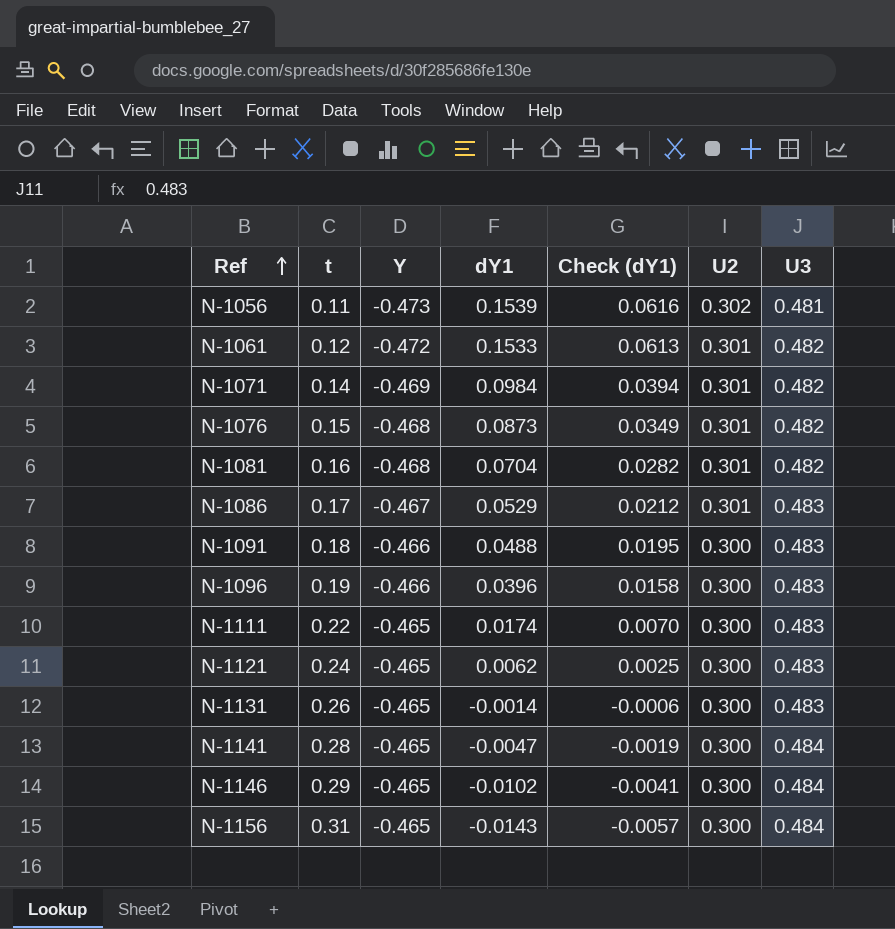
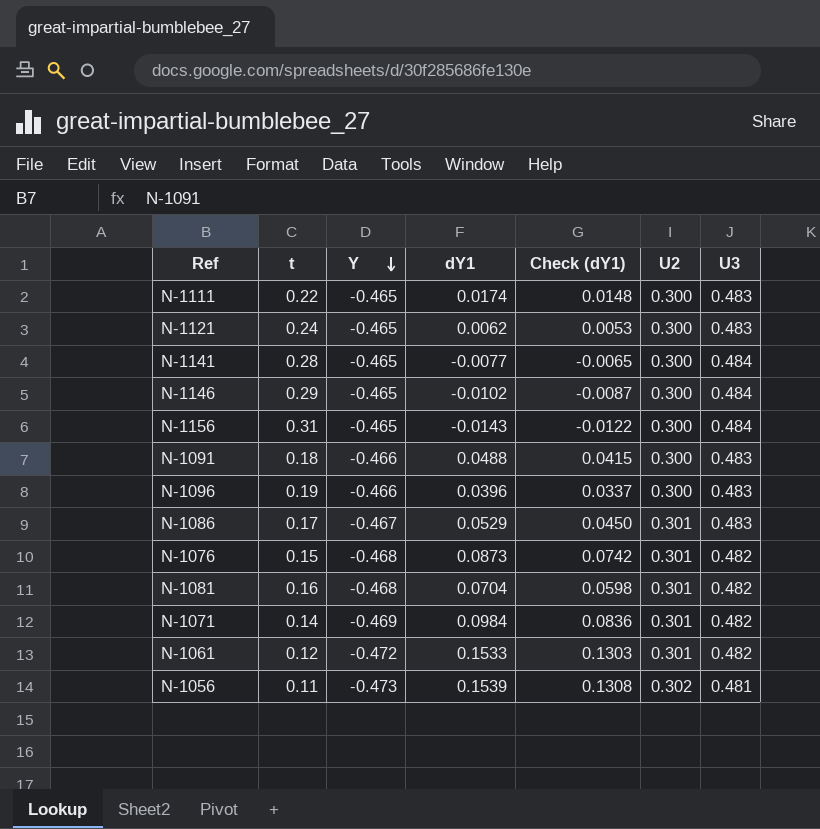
row order: Ref ascending -> Y descending
column Check (dY1) | formula: [dY1] * 0.4 -> [dY1] * 0.85
row N-1131: 0.26 | -0.465 | -0.0014 | -0.0006 | 0.300 | 0.483 -> none
N-1141 | dY1: -0.0047 -> -0.0077

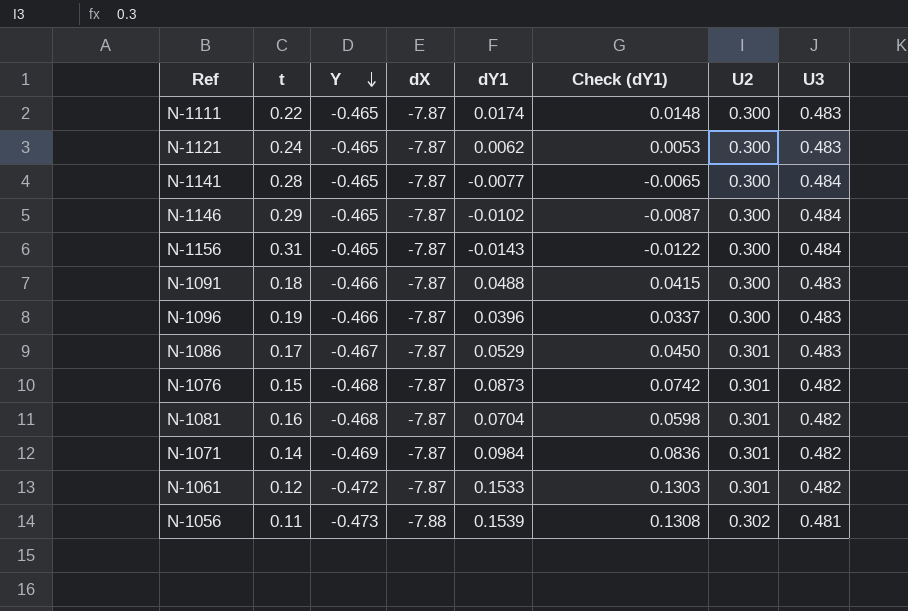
column dX | position: none -> 4

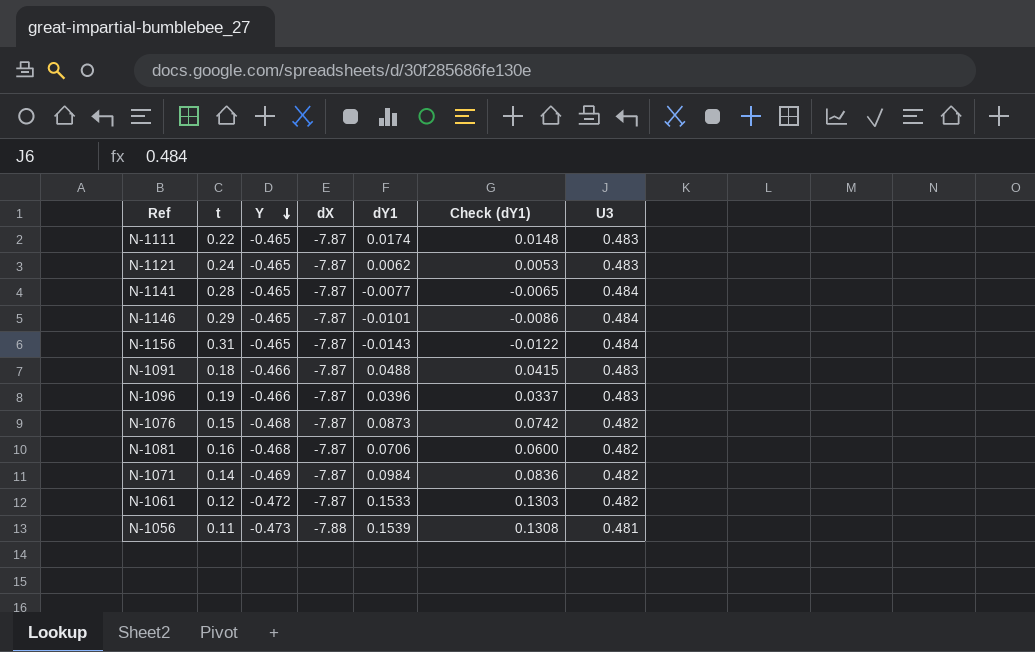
column U2 | position: 7 -> none
row N-1086: 0.17 | -0.467 | -7.87 | 0.0529 | 0.0450 | 0.301 | 0.483 -> none
N-1146 | dY1: -0.0102 -> -0.0101
N-1146 | Check (dY1): -0.0087 -> -0.0086
N-1081 | dY1: 0.0704 -> 0.0706
N-1081 | Check (dY1): 0.0598 -> 0.0600

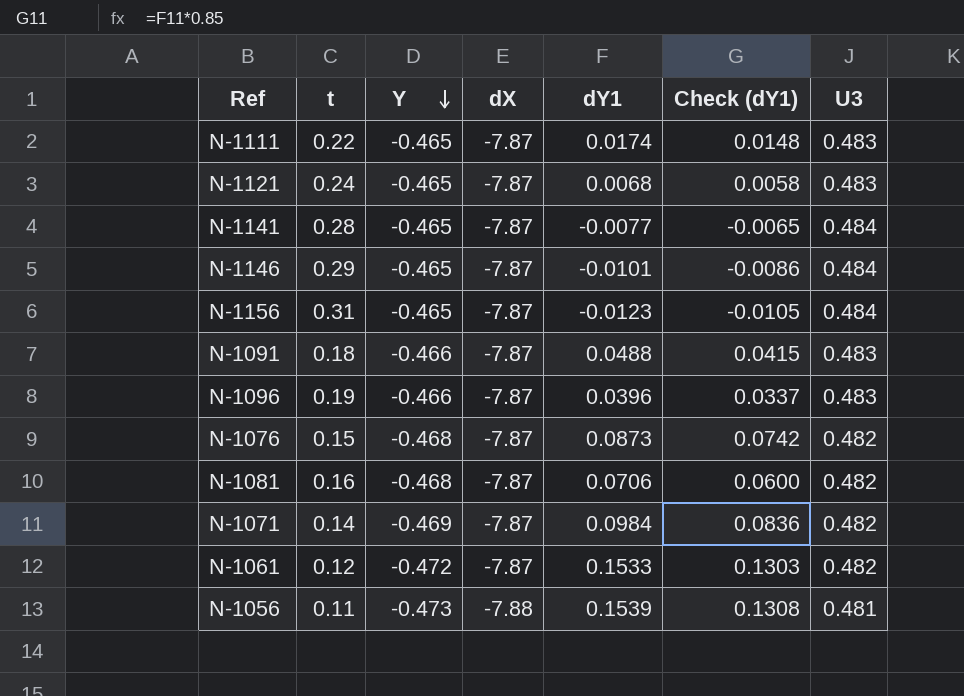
N-1121 | dY1: 0.0062 -> 0.0068
N-1121 | Check (dY1): 0.0053 -> 0.0058
N-1156 | dY1: -0.0143 -> -0.0123
N-1156 | Check (dY1): -0.0122 -> -0.0105

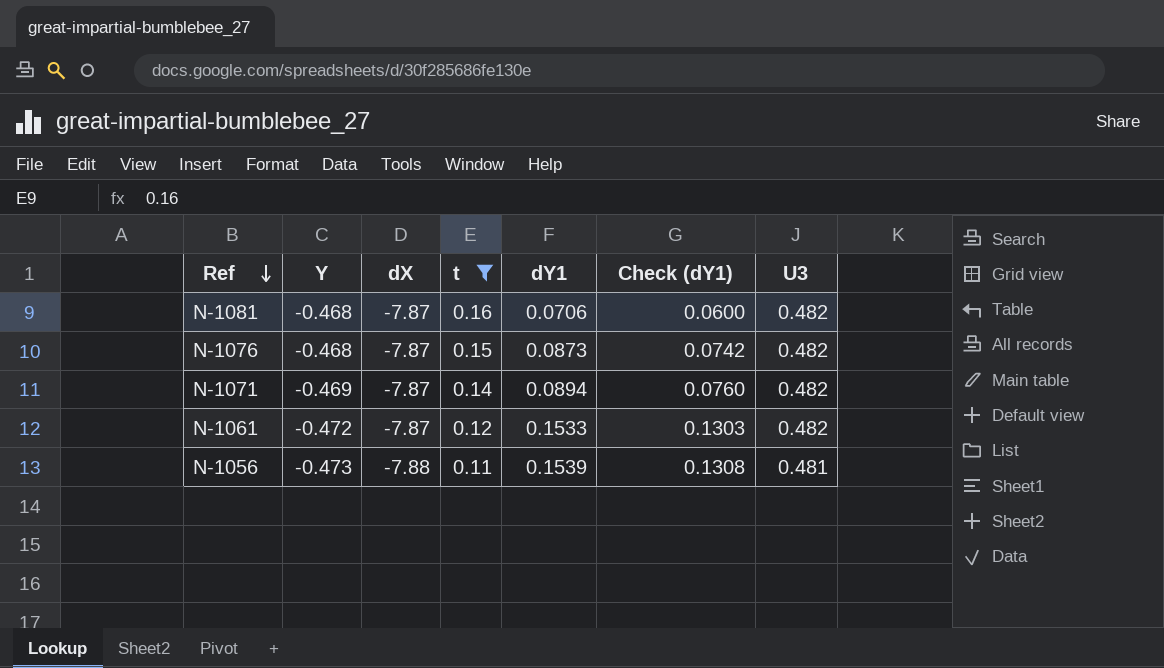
filter: none -> t <= 0.16
row order: Y descending -> Ref descending
column t | position: 2 -> 4
N-1071 | dY1: 0.0984 -> 0.0894
N-1071 | Check (dY1): 0.0836 -> 0.0760

